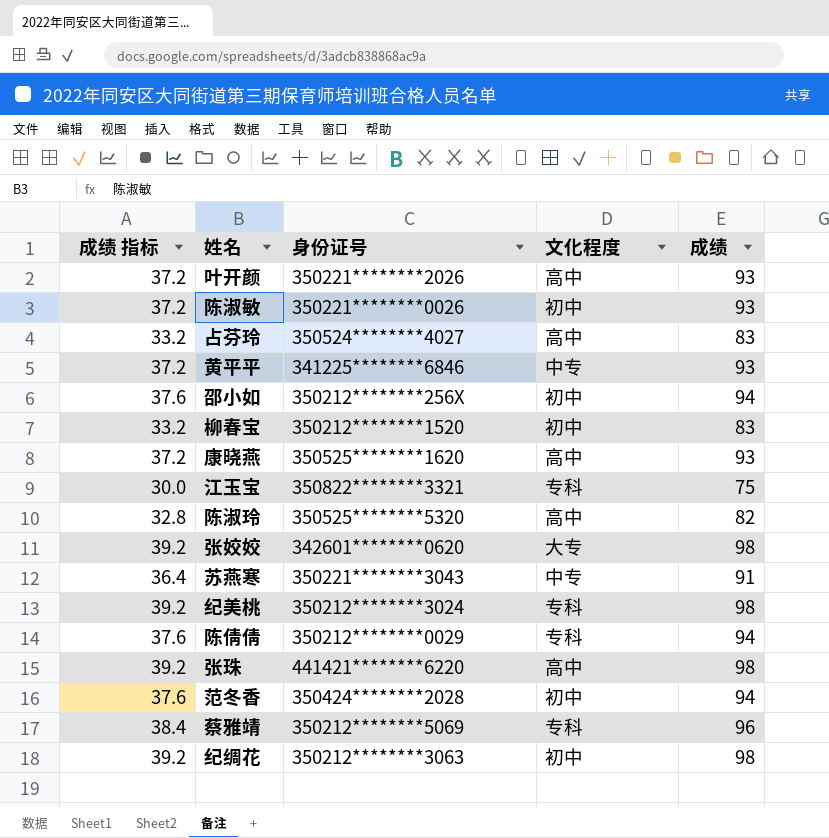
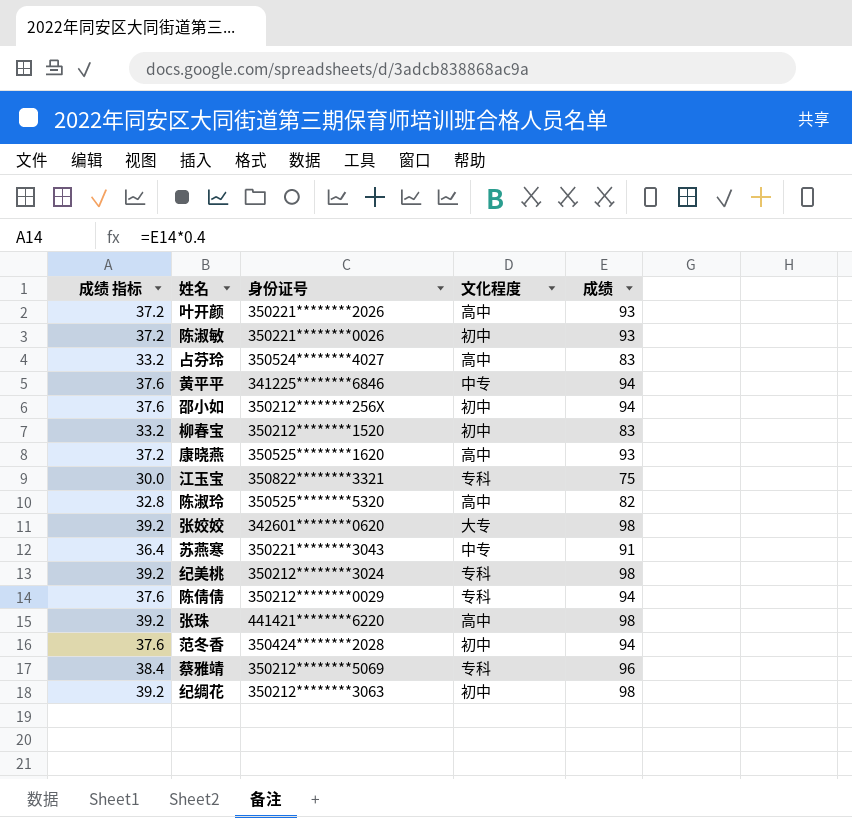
黄平平 | 成绩 指标: 37.2 -> 37.6
黄平平 | 成绩: 93 -> 94

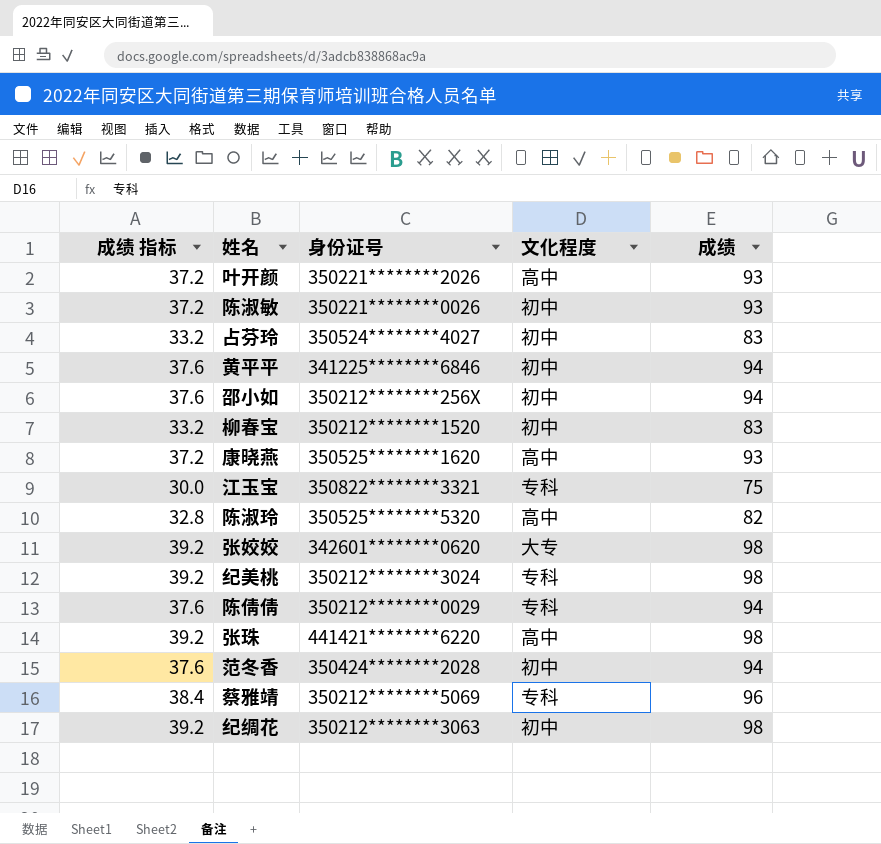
row 苏燕寒: 36.4 | 350221********3043 | 中专 | 91 -> none
占芬玲 | 文化程度: 高中 -> 初中
黄平平 | 文化程度: 中专 -> 初中

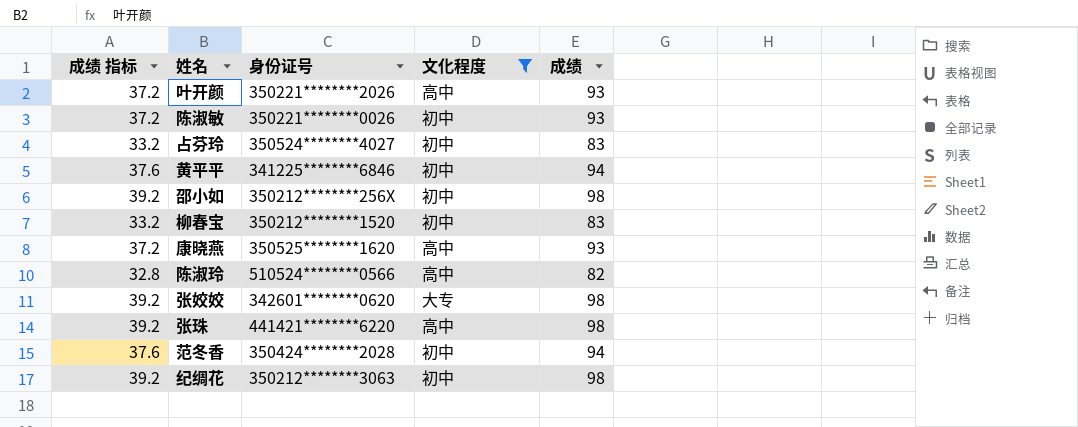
filter: none -> 文化程度 != 专科
邵小如 | 成绩 指标: 37.6 -> 39.2
邵小如 | 成绩: 94 -> 98
陈淑玲 | 身份证号: 350525********5320 -> 510524********0566

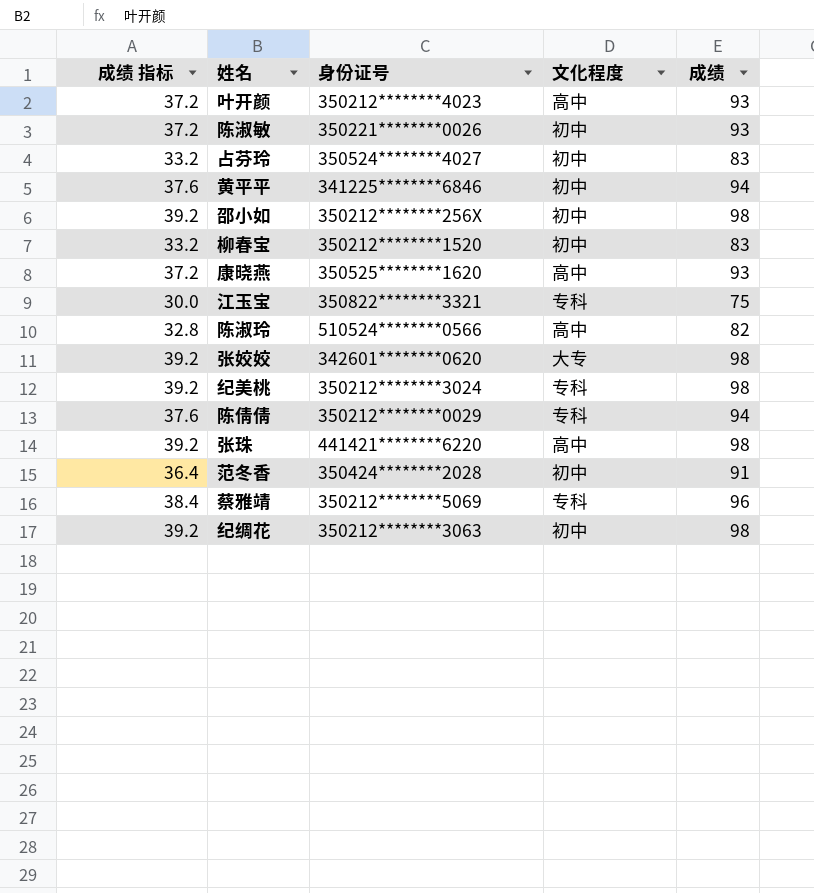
filter: 文化程度 != 专科 -> none
叶开颜 | 身份证号: 350221********2026 -> 350212********4023
范冬香 | 成绩 指标: 37.6 -> 36.4
范冬香 | 成绩: 94 -> 91

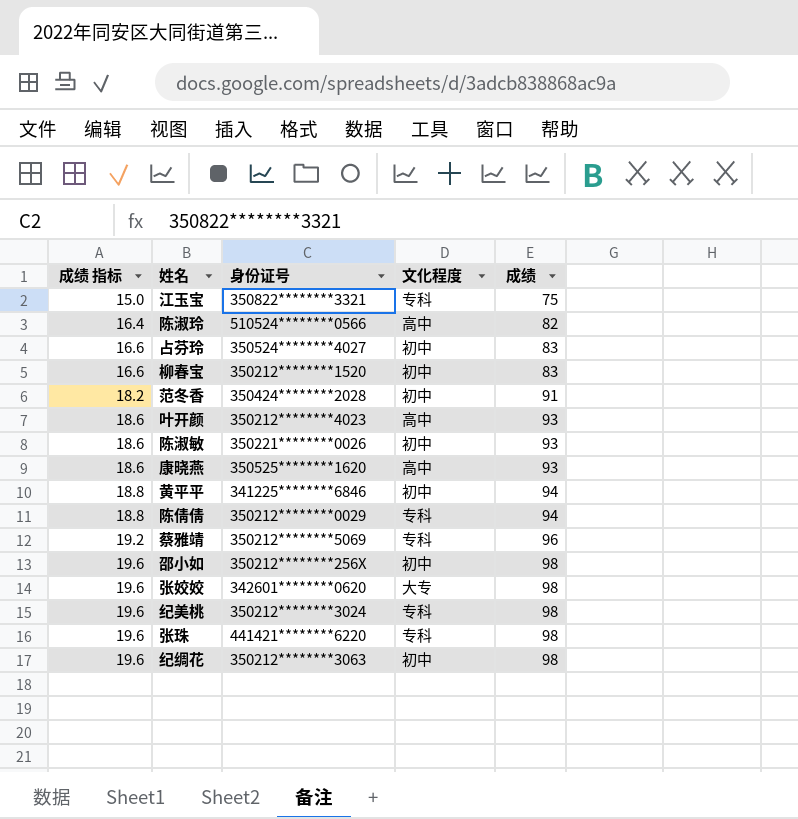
row order: none -> 成绩 指标 ascending
column 成绩 指标 | formula: [成绩] * 0.4 -> [成绩] * 0.2
张珠 | 文化程度: 高中 -> 专科

